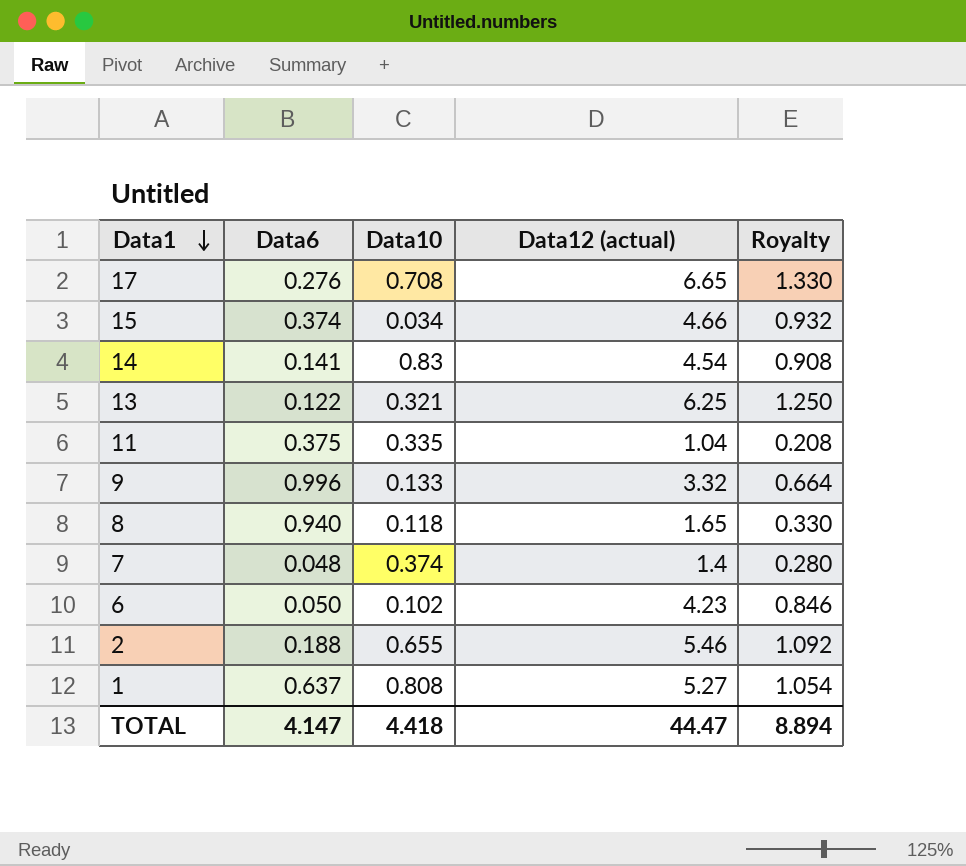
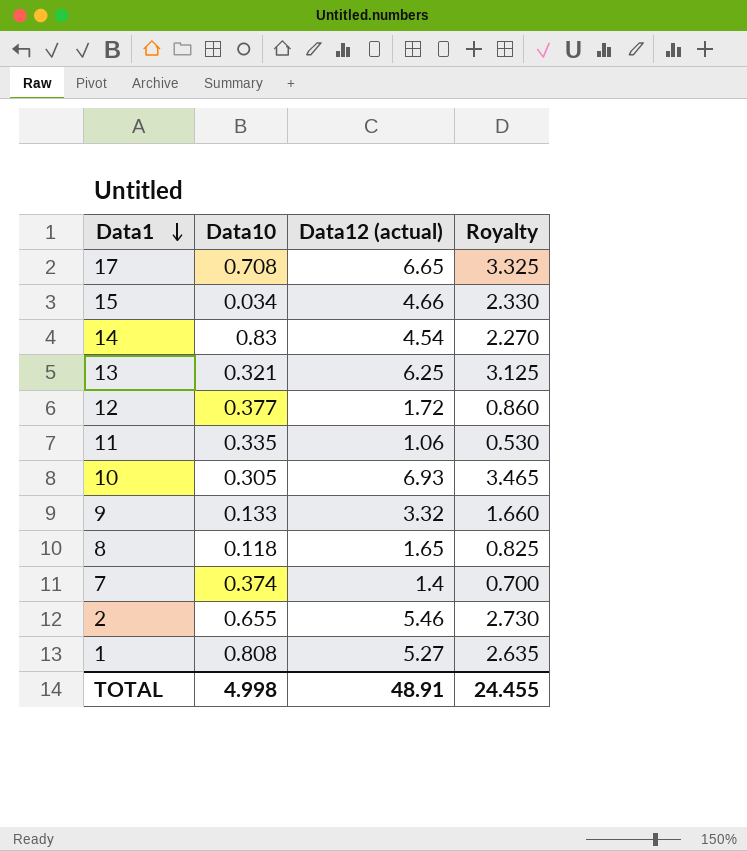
column Data6 | position: 2 -> none
column Royalty | formula: [Data12 (actual)] * 0.2 -> [Data12 (actual)] * 0.5
row 6: 0.050 | 0.102 | 4.23 | 0.846 -> none
row 12: none -> 0.377 | 1.72 | 0.860
11 | Data12 (actual): 1.04 -> 1.06
row 10: none -> 0.305 | 6.93 | 3.465
TOTAL | Data10: 4.418 -> 4.998
TOTAL | Data12 (actual): 44.47 -> 48.91
TOTAL | Royalty: 8.894 -> 24.455

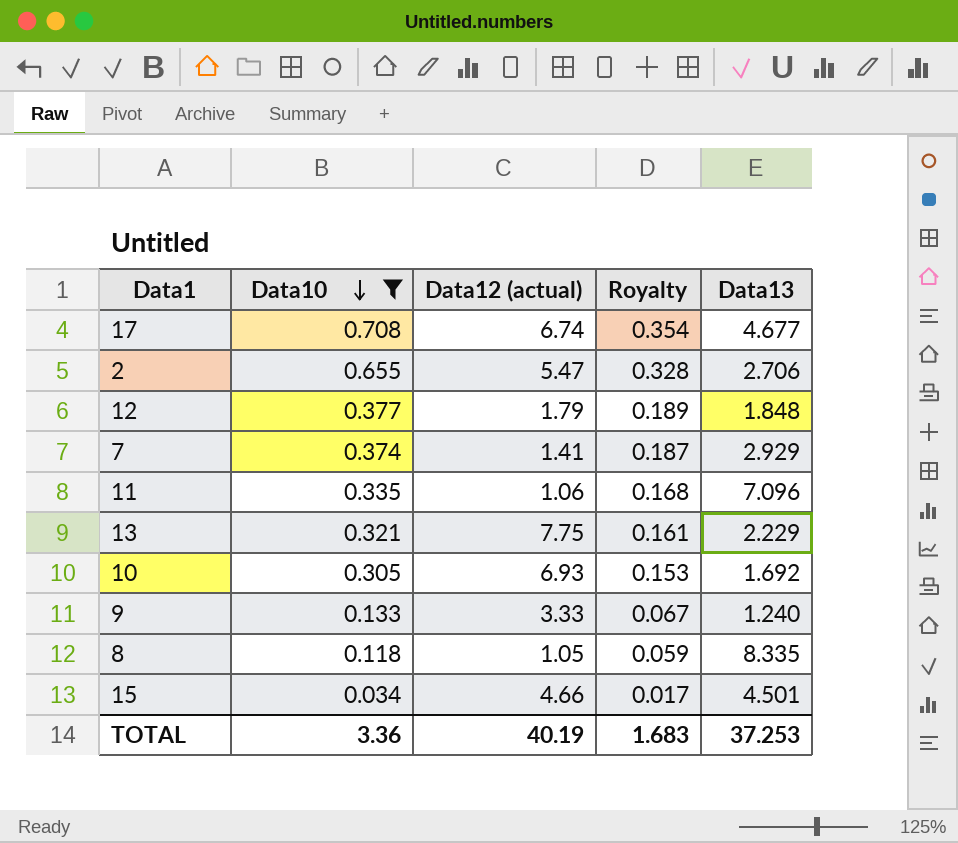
filter: none -> Data10 <= 0.708
row order: Data1 descending -> Data10 descending
column Royalty | formula: [Data12 (actual)] * 0.5 -> [Data10] * 0.5
column Data13 | position: none -> 5
17 | Data12 (actual): 6.65 -> 6.74
2 | Data12 (actual): 5.46 -> 5.47
12 | Data12 (actual): 1.72 -> 1.79
7 | Data12 (actual): 1.4 -> 1.41
13 | Data12 (actual): 6.25 -> 7.75
9 | Data12 (actual): 3.32 -> 3.33
8 | Data12 (actual): 1.65 -> 1.05
TOTAL | Data10: 4.998 -> 3.36
TOTAL | Data12 (actual): 48.91 -> 40.19
TOTAL | Royalty: 24.455 -> 1.683

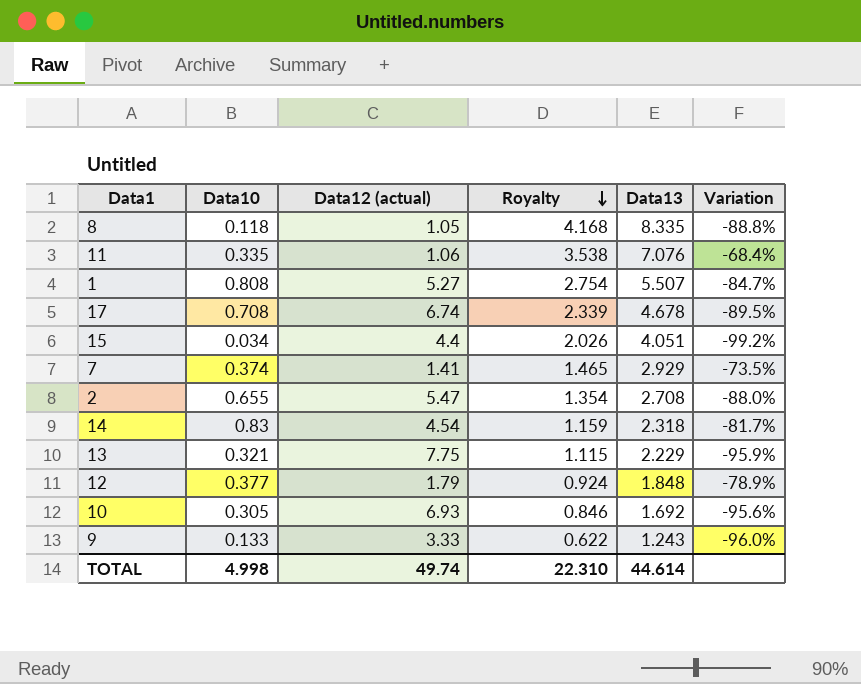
filter: Data10 <= 0.708 -> none
row order: Data10 descending -> Royalty descending
column Royalty | formula: [Data10] * 0.5 -> [Data13] * 0.5
column Variation | formula: none -> ([Data10] - [Data12 (actual)]) / [Data12 (actual)]
11 | Data13: 7.096 -> 7.076
17 | Data13: 4.677 -> 4.678
15 | Data12 (actual): 4.66 -> 4.4
15 | Data13: 4.501 -> 4.051
2 | Data13: 2.706 -> 2.708
9 | Data13: 1.240 -> 1.243
TOTAL | Data10: 3.36 -> 4.998
TOTAL | Data12 (actual): 40.19 -> 49.74
TOTAL | Royalty: 1.683 -> 22.310
TOTAL | Data13: 37.253 -> 44.614

